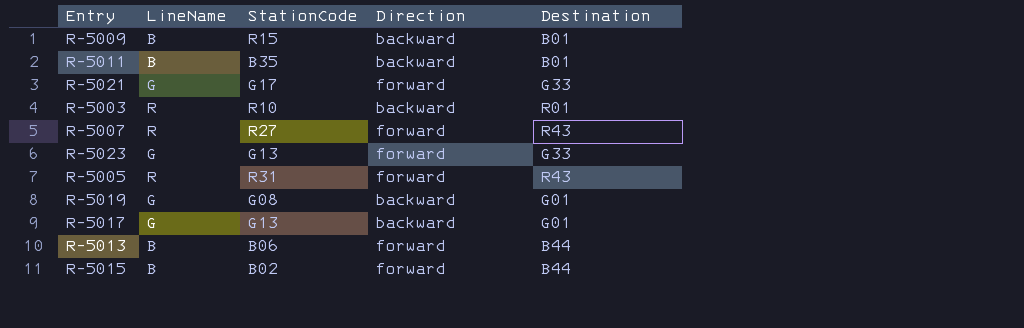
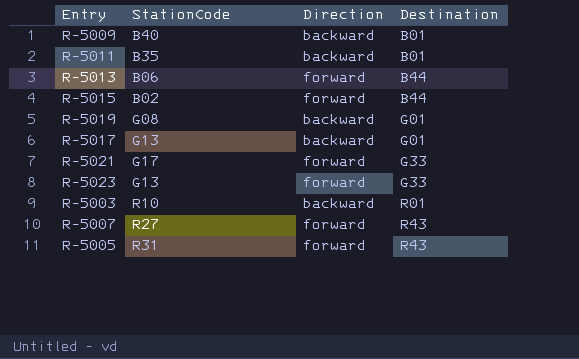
row order: none -> Destination ascending
column LineName | position: 2 -> none
R-5009 | StationCode: R15 -> B40

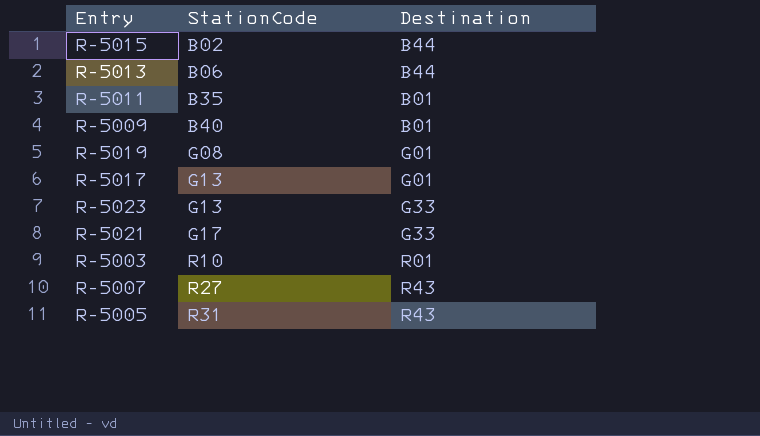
row order: Destination ascending -> StationCode ascending
column Direction | position: 3 -> none

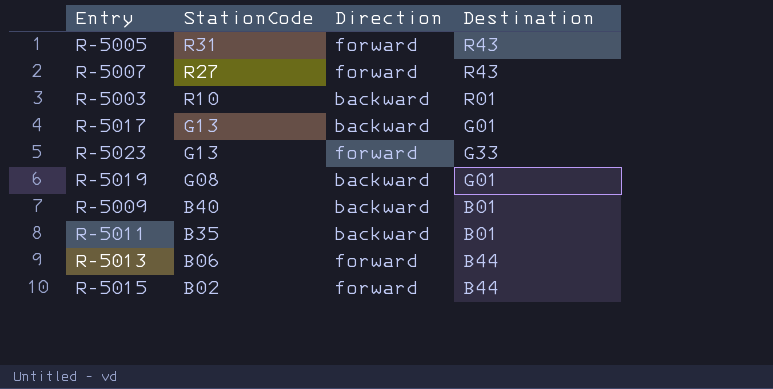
row order: StationCode ascending -> StationCode descending
column Direction | position: none -> 3
row R-5021: G17 | G33 -> none

